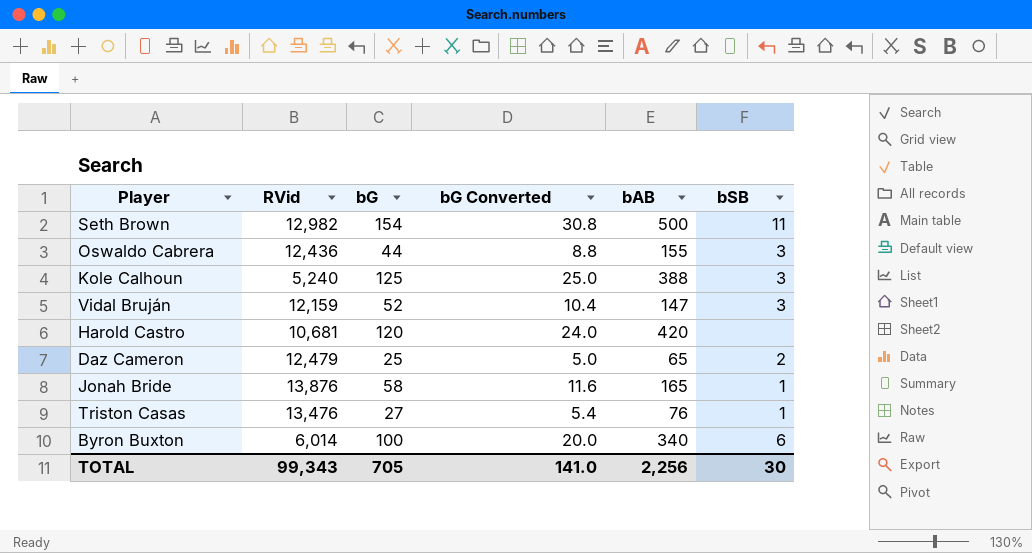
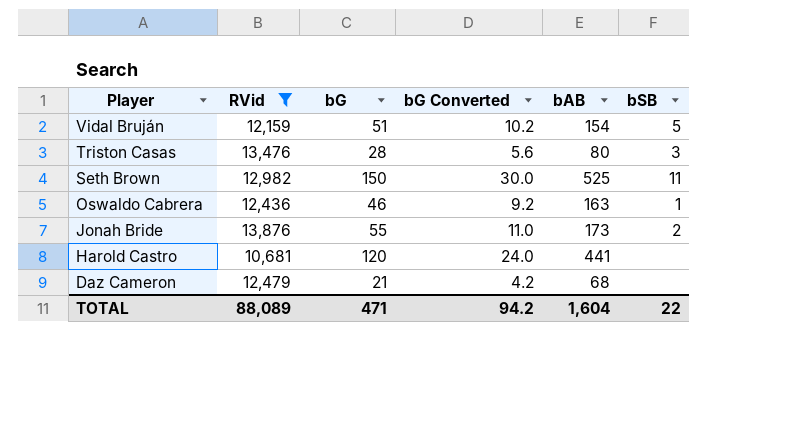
filter: none -> RVid >= 10,681
row order: none -> Player descending
Vidal Bruján | bG: 52 -> 51
Vidal Bruján | bG Converted: 10.4 -> 10.2
Vidal Bruján | bAB: 147 -> 154
Vidal Bruján | bSB: 3 -> 5
Triston Casas | bG: 27 -> 28
Triston Casas | bG Converted: 5.4 -> 5.6
Triston Casas | bAB: 76 -> 80
Triston Casas | bSB: 1 -> 3
Seth Brown | bG: 154 -> 150
Seth Brown | bG Converted: 30.8 -> 30.0
Seth Brown | bAB: 500 -> 525
Oswaldo Cabrera | bG: 44 -> 46
Oswaldo Cabrera | bG Converted: 8.8 -> 9.2
Oswaldo Cabrera | bAB: 155 -> 163
Oswaldo Cabrera | bSB: 3 -> 1
Jonah Bride | bG: 58 -> 55
Jonah Bride | bG Converted: 11.6 -> 11.0
Jonah Bride | bAB: 165 -> 173
Jonah Bride | bSB: 1 -> 2
Harold Castro | bAB: 420 -> 441
Daz Cameron | bG: 25 -> 21
Daz Cameron | bG Converted: 5.0 -> 4.2
Daz Cameron | bAB: 65 -> 68
Daz Cameron | bSB: 2 -> none
TOTAL | RVid: 99,343 -> 88,089
TOTAL | bG: 705 -> 471
TOTAL | bG Converted: 141.0 -> 94.2
TOTAL | bAB: 2,256 -> 1,604
TOTAL | bSB: 30 -> 22

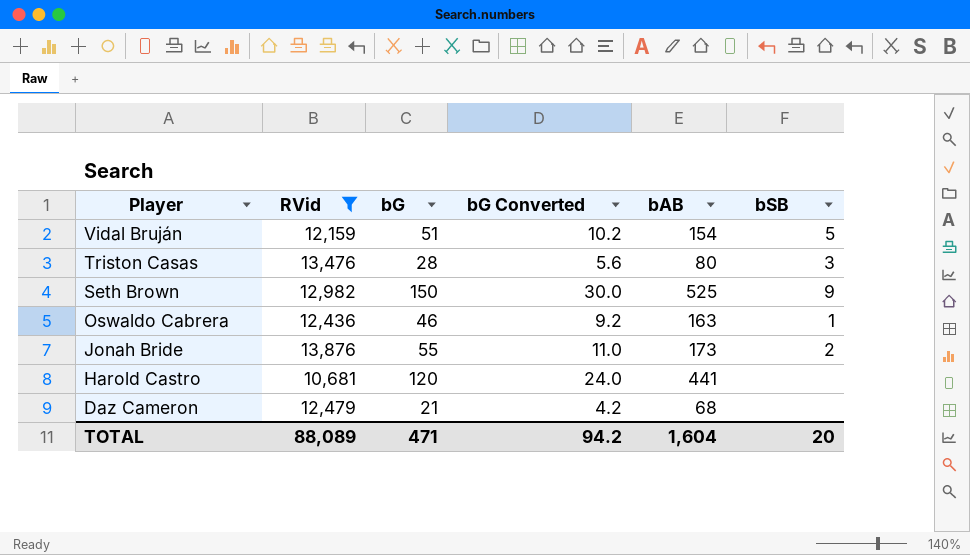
Seth Brown | bSB: 11 -> 9
TOTAL | bSB: 22 -> 20

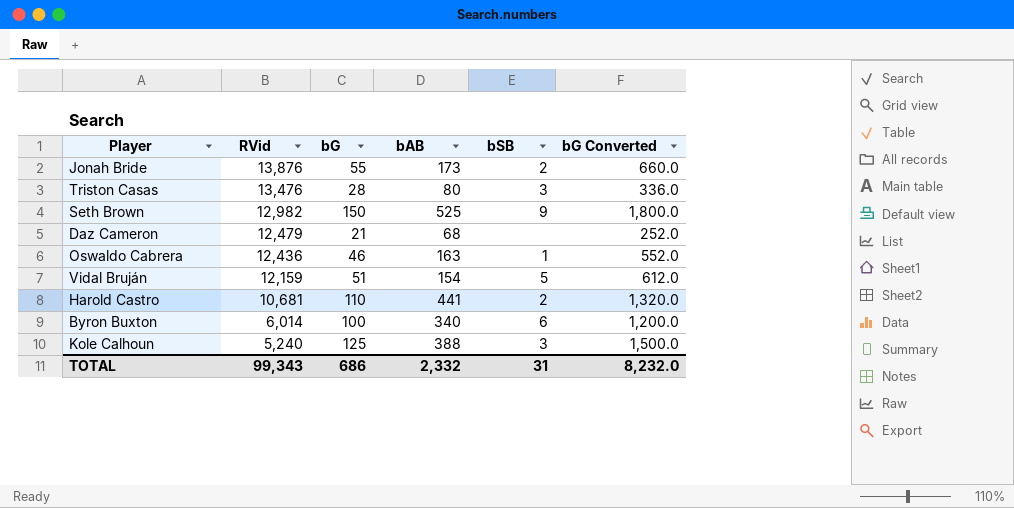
filter: RVid >= 10,681 -> none
row order: Player descending -> RVid descending
column bG Converted | formula: [bG] * 0.2 -> [bG] * 12
column bG Converted | position: 4 -> 6
Harold Castro | bG: 120 -> 110
Harold Castro | bSB: none -> 2
TOTAL | RVid: 88,089 -> 99,343
TOTAL | bG: 471 -> 686
TOTAL | bAB: 1,604 -> 2,332
TOTAL | bSB: 20 -> 31
TOTAL | bG Converted: 94.2 -> 8,232.0

